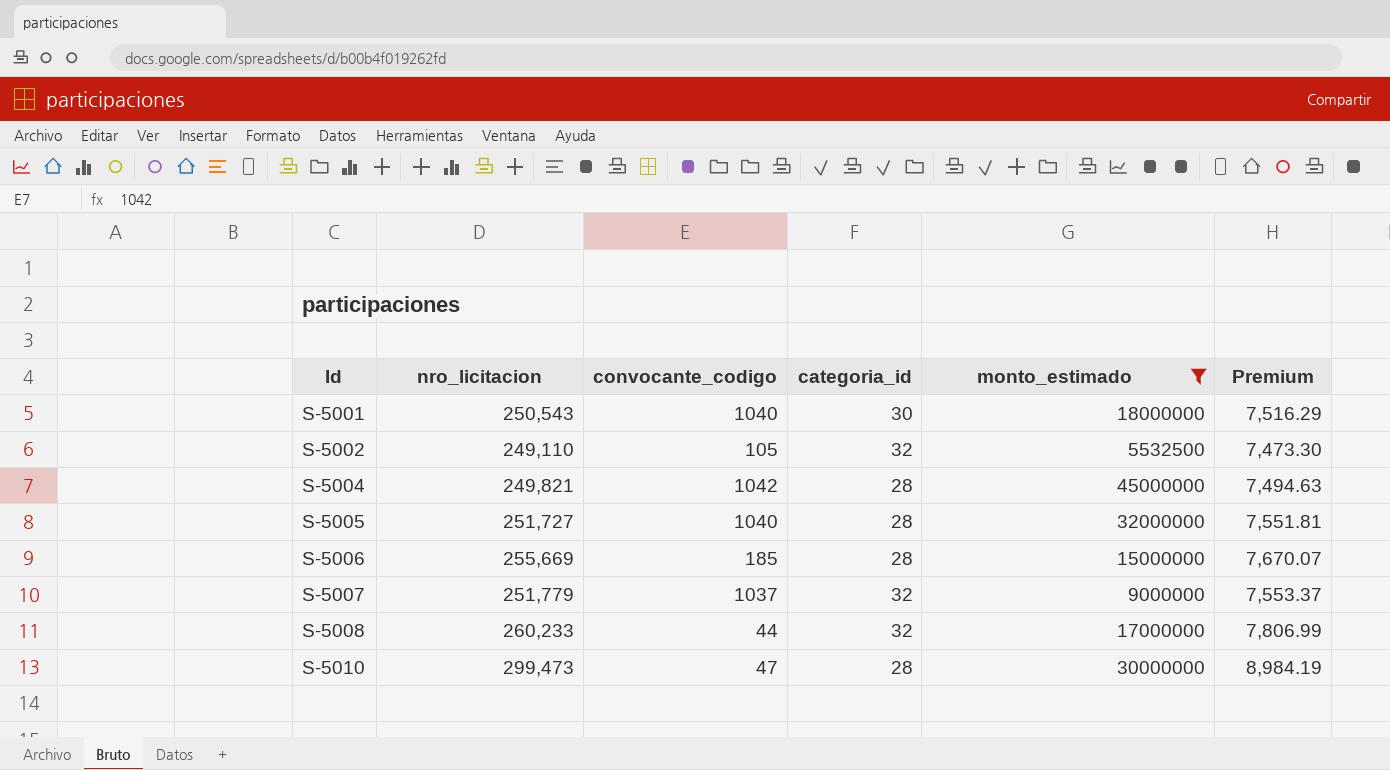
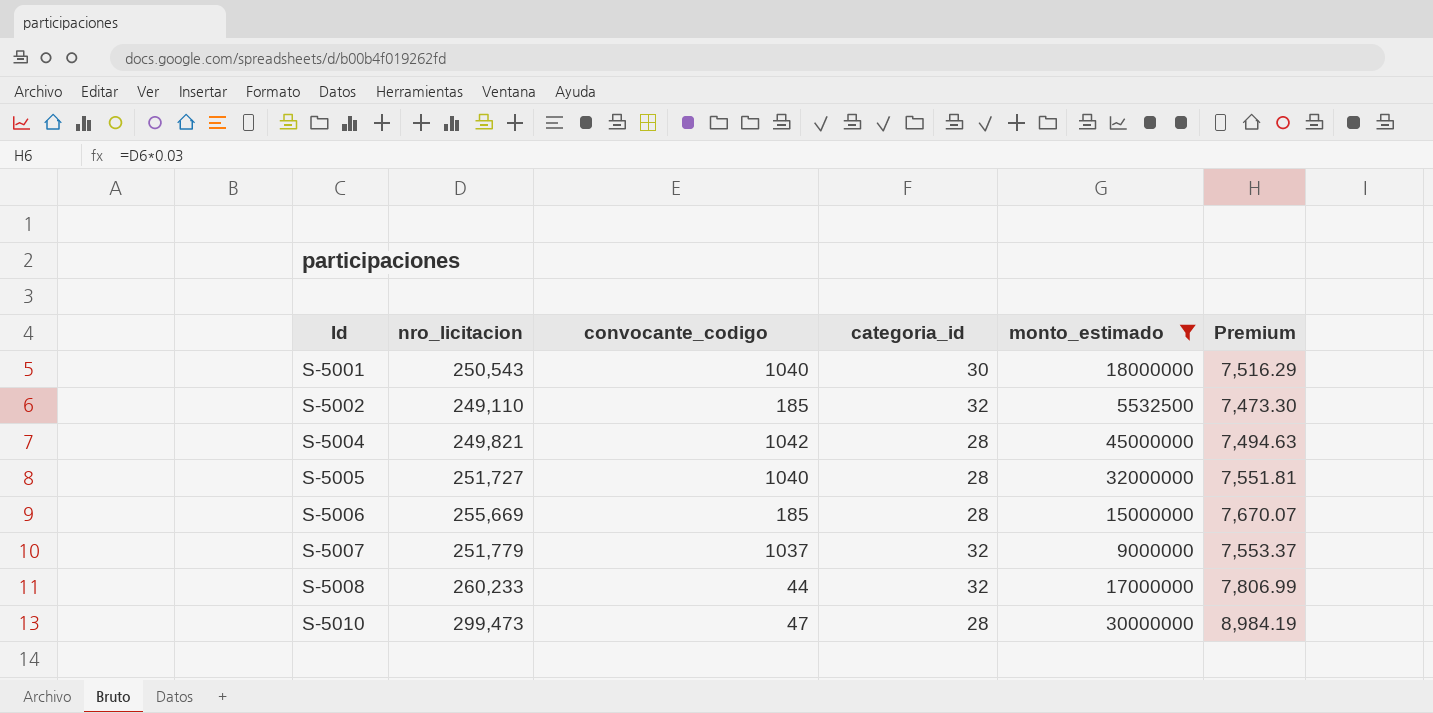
S-5002 | convocante_codigo: 105 -> 185

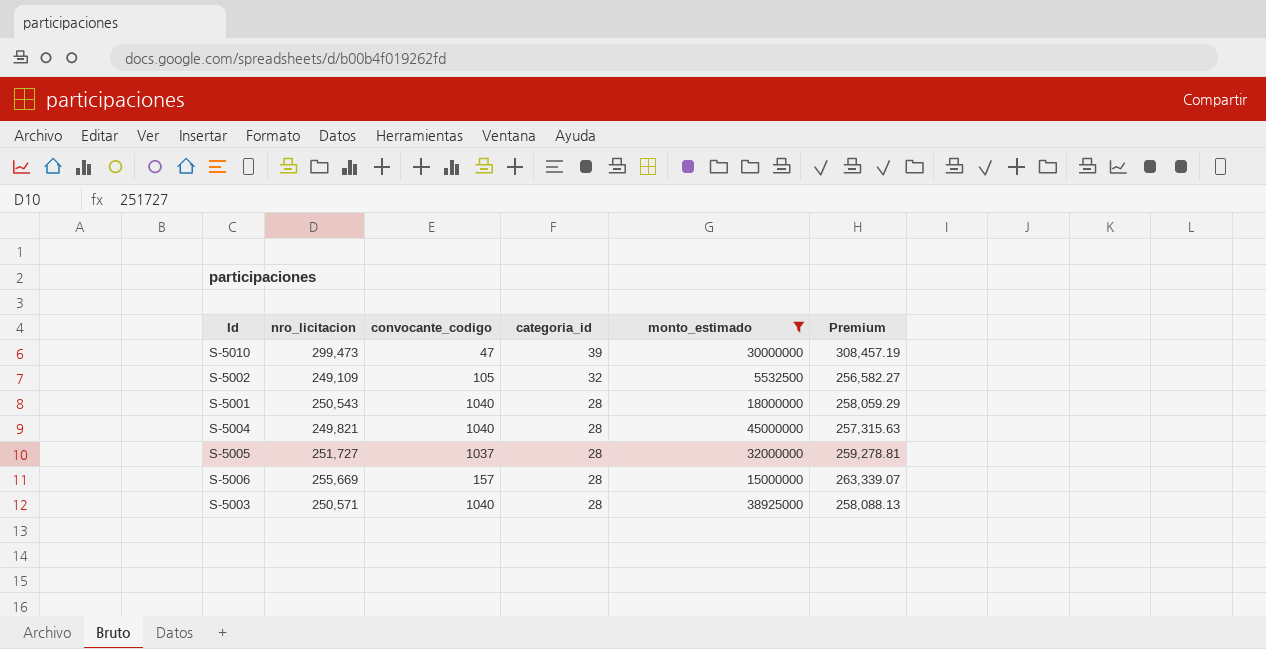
row order: Id ascending -> categoria_id descending
column Premium | formula: [nro_licitacion] * 0.03 -> [nro_licitacion] * 1.03
row S-5007: 251,779 | 1037 | 32 | 9000000 | 7,553.37 -> none
row S-5008: 260,233 | 44 | 32 | 17000000 | 7,806.99 -> none
S-5010 | categoria_id: 28 -> 39
S-5002 | nro_licitacion: 249,110 -> 249,109
S-5002 | convocante_codigo: 185 -> 105
S-5001 | categoria_id: 30 -> 28
S-5004 | convocante_codigo: 1042 -> 1040
S-5005 | convocante_codigo: 1040 -> 1037
S-5006 | convocante_codigo: 185 -> 157
row S-5003: none -> 250,571 | 1040 | 28 | 38925000 | 258,088.13

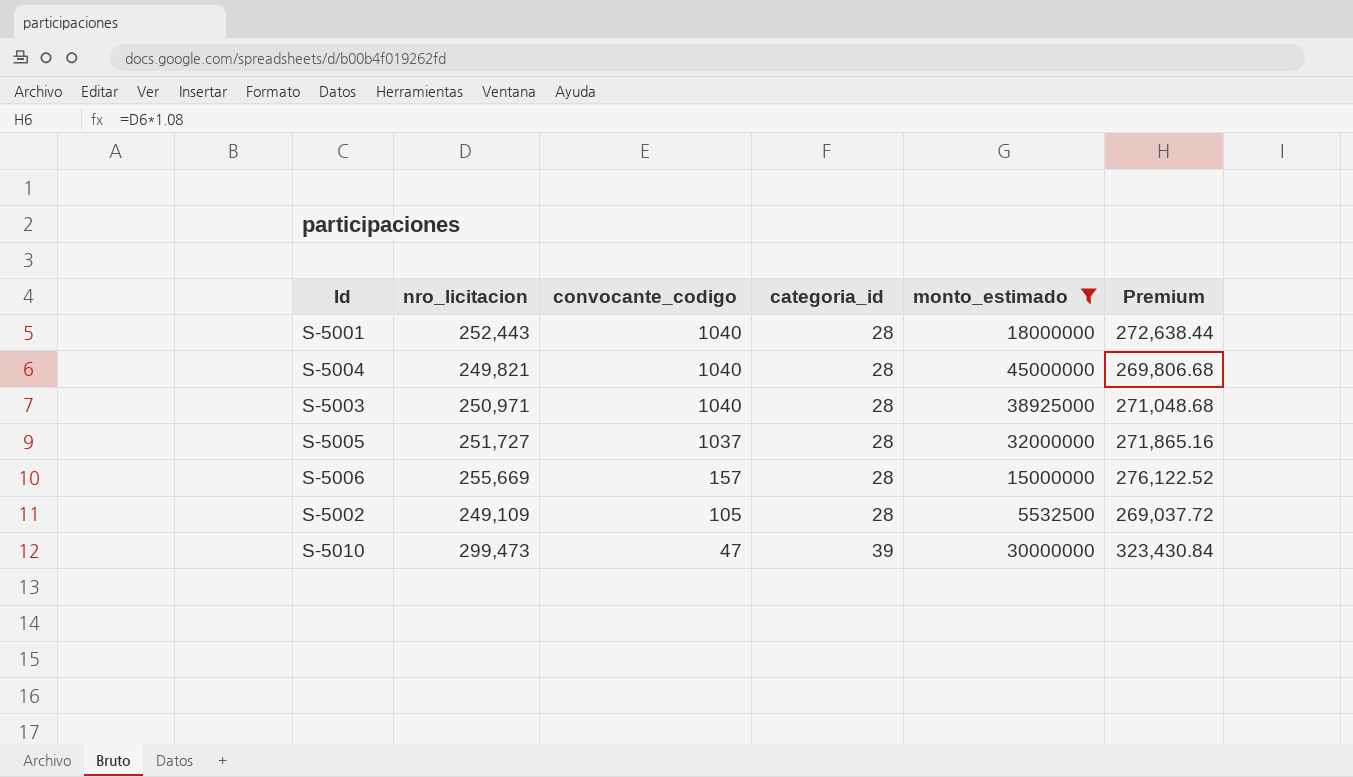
row order: categoria_id descending -> convocante_codigo descending
column Premium | formula: [nro_licitacion] * 1.03 -> [nro_licitacion] * 1.08
S-5001 | nro_licitacion: 250,543 -> 252,443
S-5003 | nro_licitacion: 250,571 -> 250,971
S-5002 | categoria_id: 32 -> 28

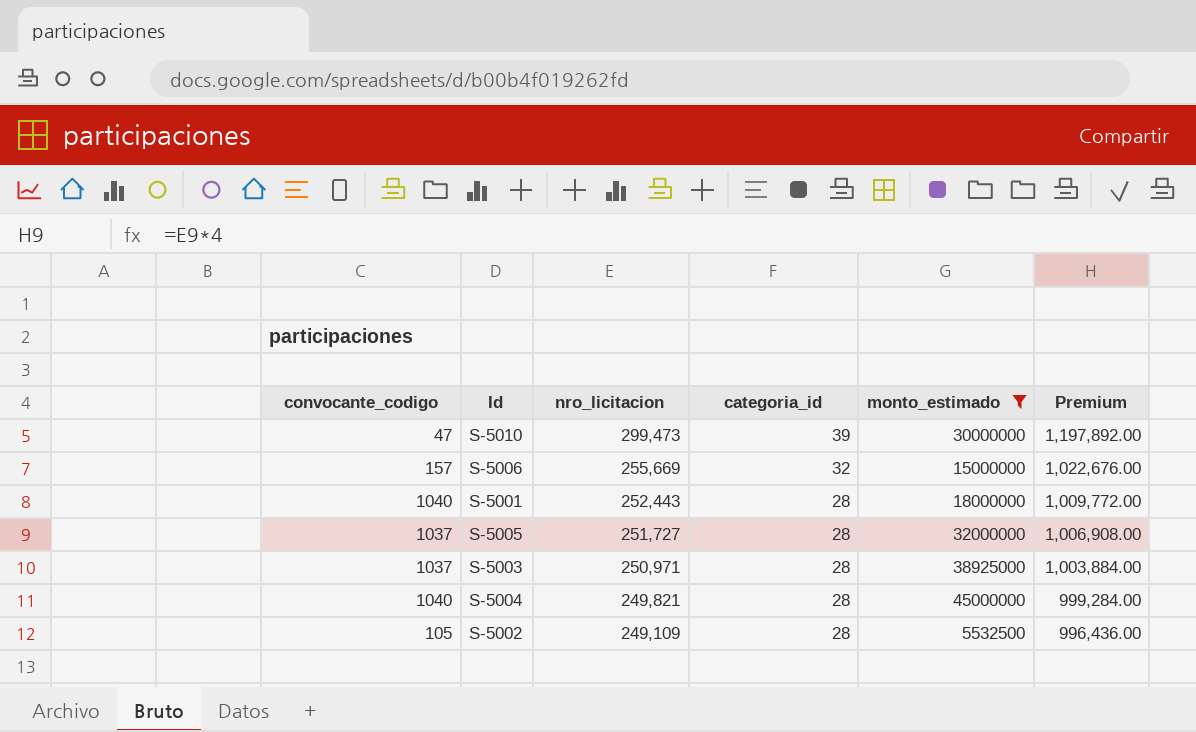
row order: convocante_codigo descending -> nro_licitacion descending
column convocante_codigo | position: 3 -> 1
column Premium | formula: [nro_licitacion] * 1.08 -> [nro_licitacion] * 4
S-5006 | categoria_id: 28 -> 32
S-5003 | convocante_codigo: 1040 -> 1037

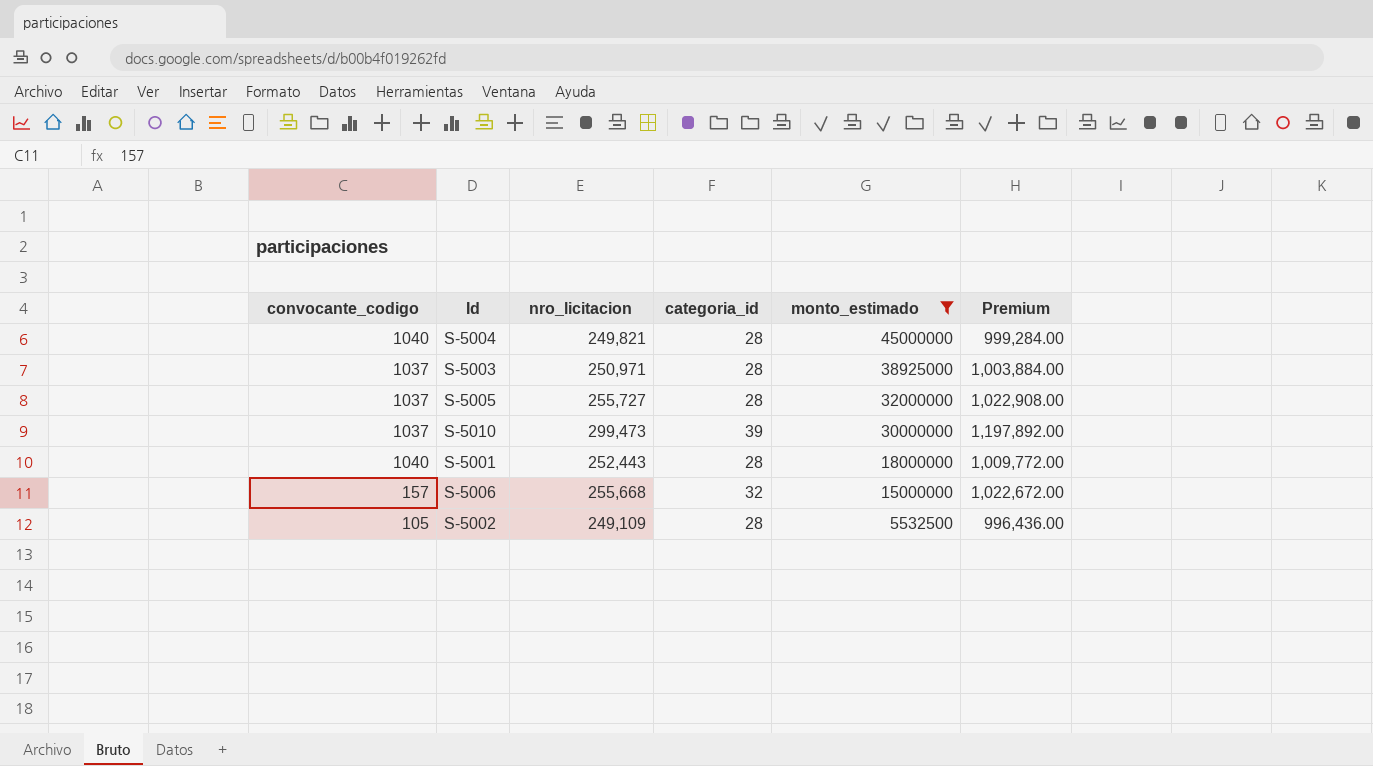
row order: nro_licitacion descending -> monto_estimado descending
S-5005 | nro_licitacion: 251,727 -> 255,727
S-5005 | Premium: 1,006,908.00 -> 1,022,908.00
S-5010 | convocante_codigo: 47 -> 1037
S-5006 | nro_licitacion: 255,669 -> 255,668
S-5006 | Premium: 1,022,676.00 -> 1,022,672.00

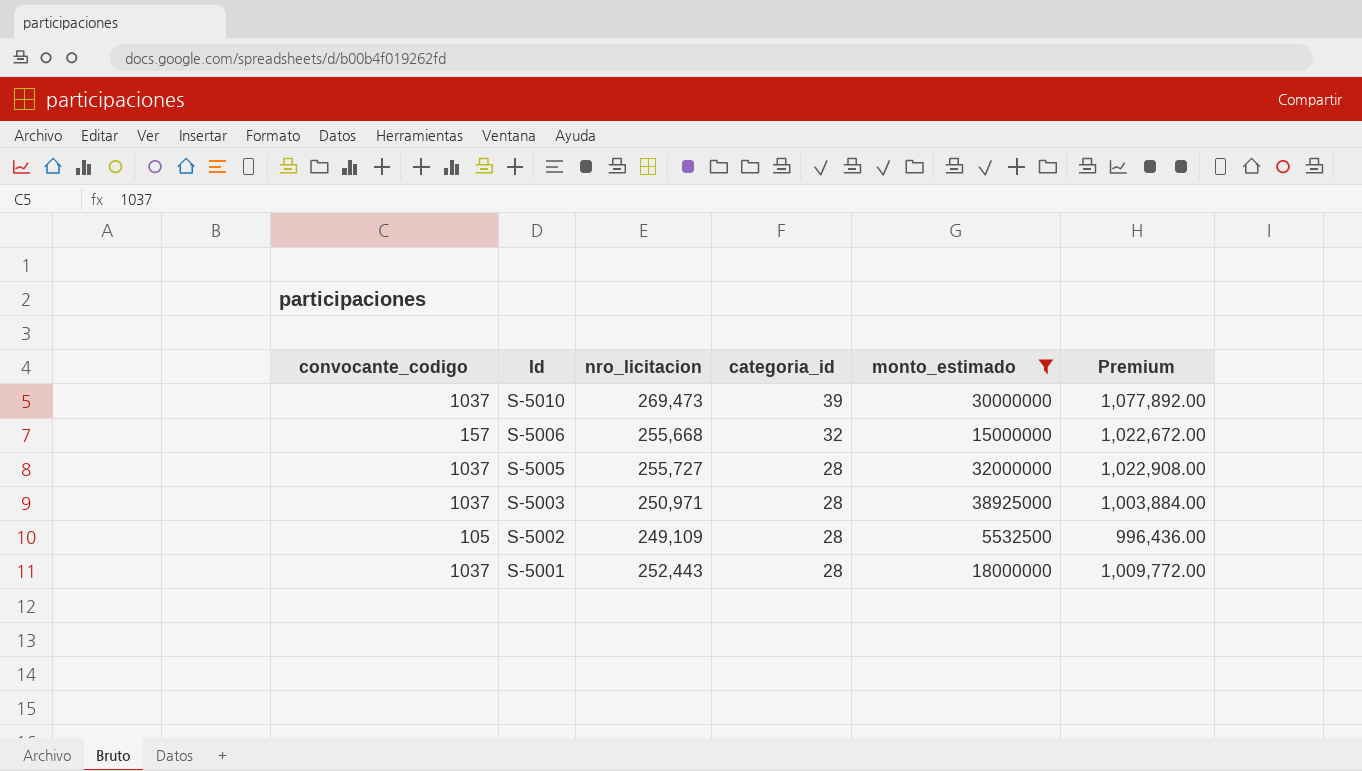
row order: monto_estimado descending -> Id descending
row S-5004: 1040 | 249,821 | 28 | 45000000 | 999,284.00 -> none
S-5010 | nro_licitacion: 299,473 -> 269,473
S-5010 | Premium: 1,197,892.00 -> 1,077,892.00
S-5001 | convocante_codigo: 1040 -> 1037

